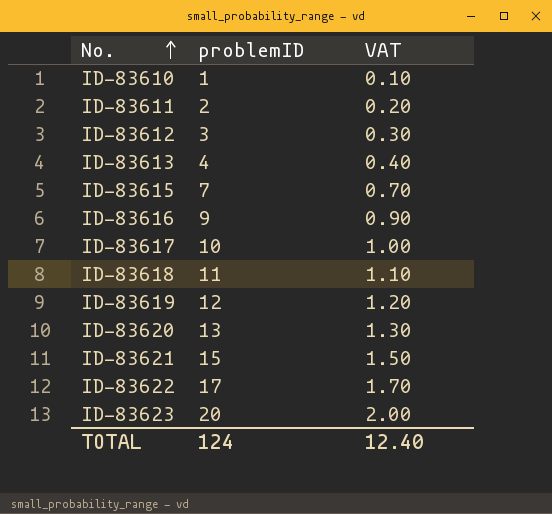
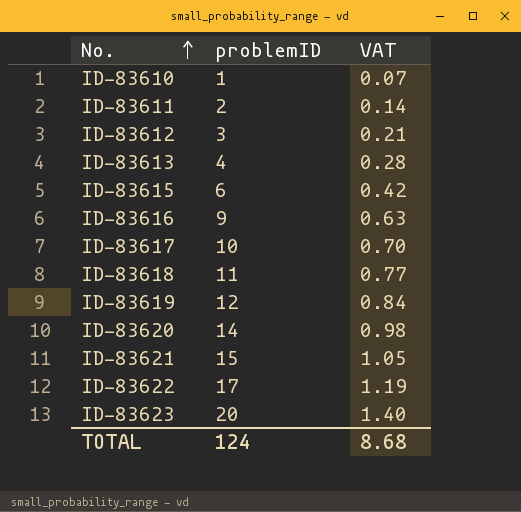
column VAT | formula: [problemID] * 0.1 -> [problemID] * 0.07
ID-83615 | problemID: 7 -> 6
ID-83620 | problemID: 13 -> 14
TOTAL | VAT: 12.40 -> 8.68

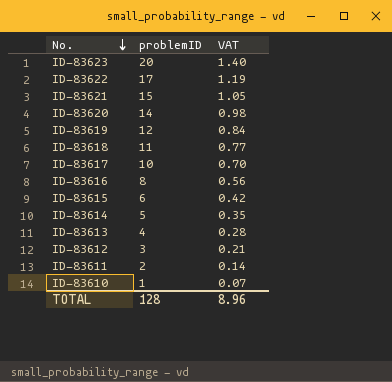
row order: No. ascending -> No. descending
ID-83616 | problemID: 9 -> 8
ID-83616 | VAT: 0.63 -> 0.56
row ID-83614: none -> 5 | 0.35
TOTAL | problemID: 124 -> 128
TOTAL | VAT: 8.68 -> 8.96

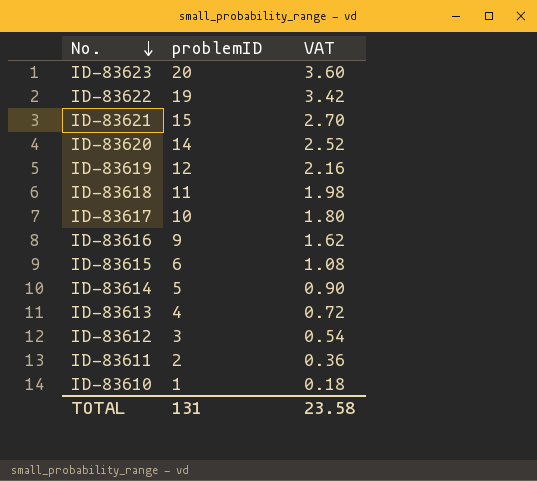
column VAT | formula: [problemID] * 0.07 -> [problemID] * 0.18
ID-83622 | problemID: 17 -> 19
ID-83616 | problemID: 8 -> 9
TOTAL | problemID: 128 -> 131
TOTAL | VAT: 8.96 -> 23.58

